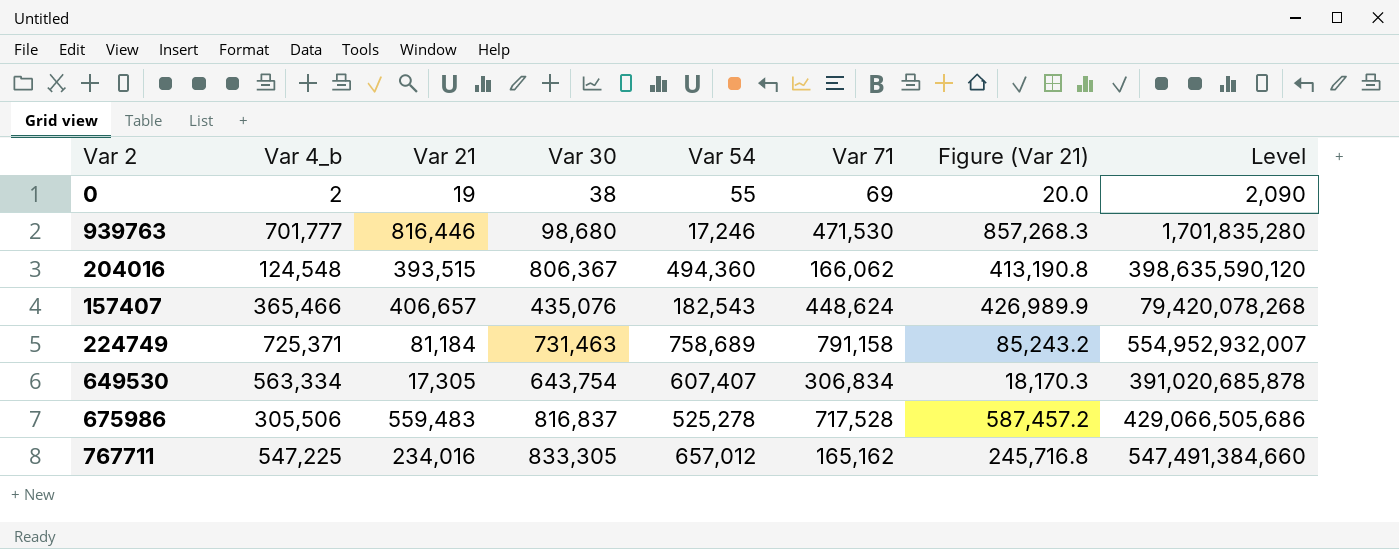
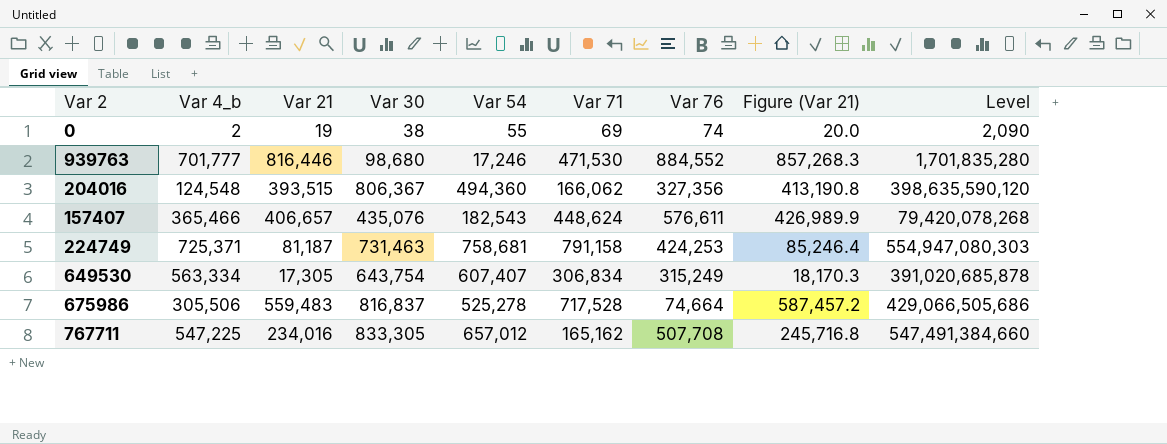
column Var 76 | position: none -> 7
224749 | Var 21: 81,184 -> 81,187
224749 | Var 54: 758,689 -> 758,681
224749 | Figure (Var 21): 85,243.2 -> 85,246.4
224749 | Level: 554,952,932,007 -> 554,947,080,303

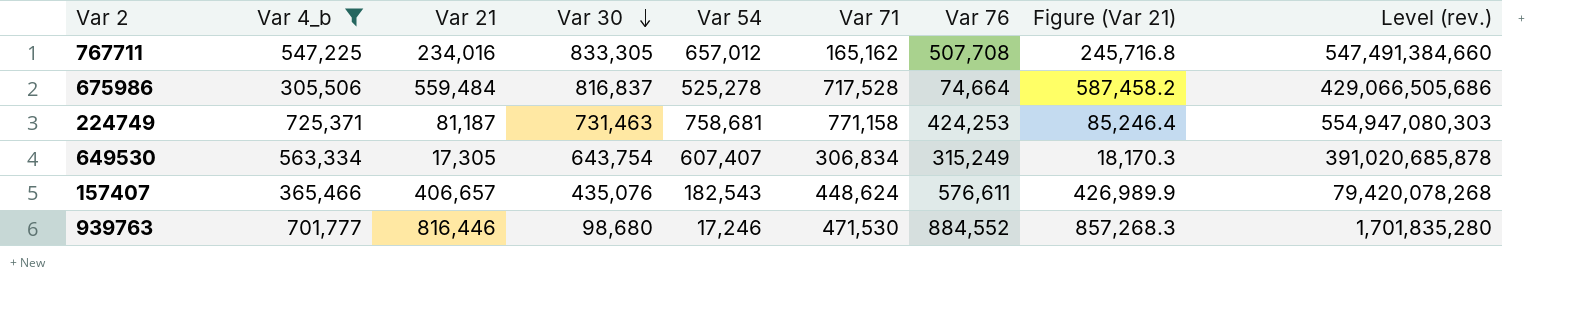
filter: none -> Var 4_b >= 305,506
row order: none -> Var 30 descending
column name: Level -> Level (rev.)
675986 | Var 21: 559,483 -> 559,484
675986 | Figure (Var 21): 587,457.2 -> 587,458.2
224749 | Var 71: 791,158 -> 771,158

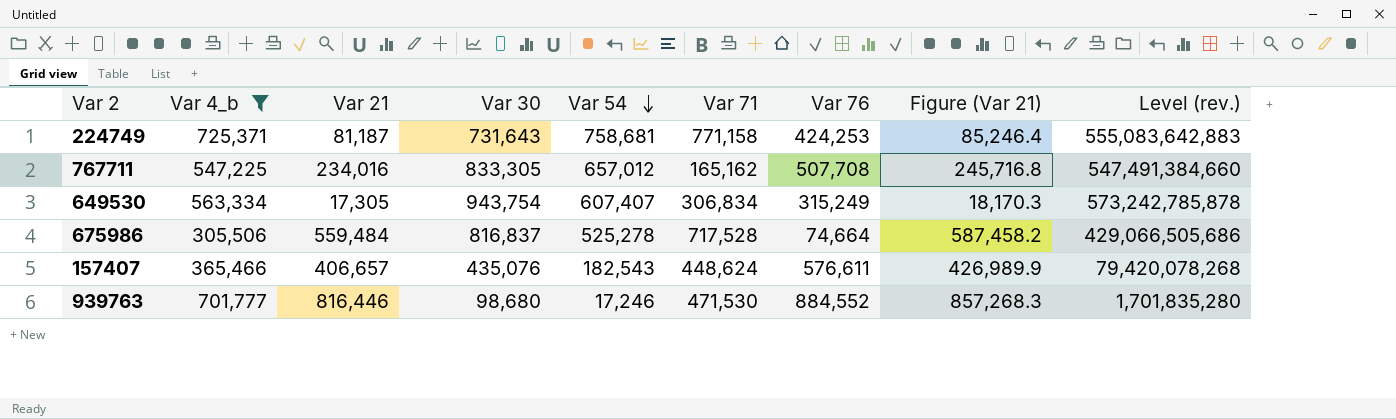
row order: Var 30 descending -> Var 54 descending
224749 | Var 30: 731,463 -> 731,643
224749 | Level (rev.): 554,947,080,303 -> 555,083,642,883
649530 | Var 30: 643,754 -> 943,754
649530 | Level (rev.): 391,020,685,878 -> 573,242,785,878

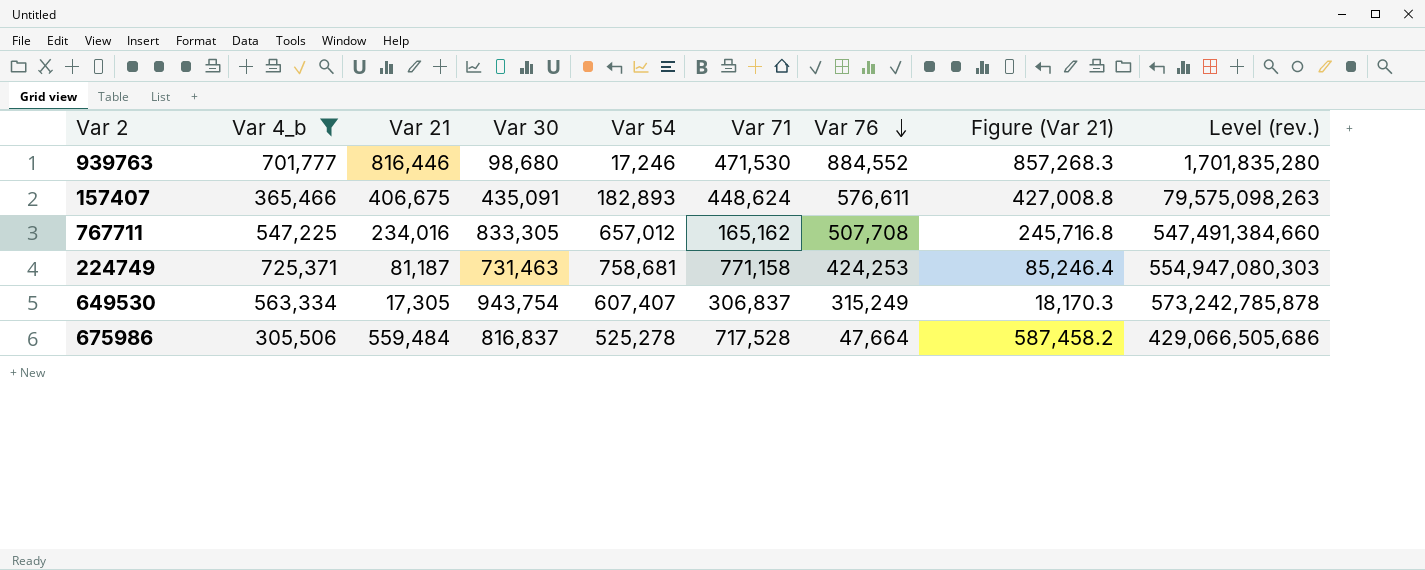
row order: Var 54 descending -> Var 76 descending
157407 | Var 21: 406,657 -> 406,675
157407 | Var 30: 435,076 -> 435,091
157407 | Var 54: 182,543 -> 182,893
157407 | Figure (Var 21): 426,989.9 -> 427,008.8
157407 | Level (rev.): 79,420,078,268 -> 79,575,098,263
224749 | Var 30: 731,643 -> 731,463
224749 | Level (rev.): 555,083,642,883 -> 554,947,080,303
649530 | Var 71: 306,834 -> 306,837
675986 | Var 76: 74,664 -> 47,664

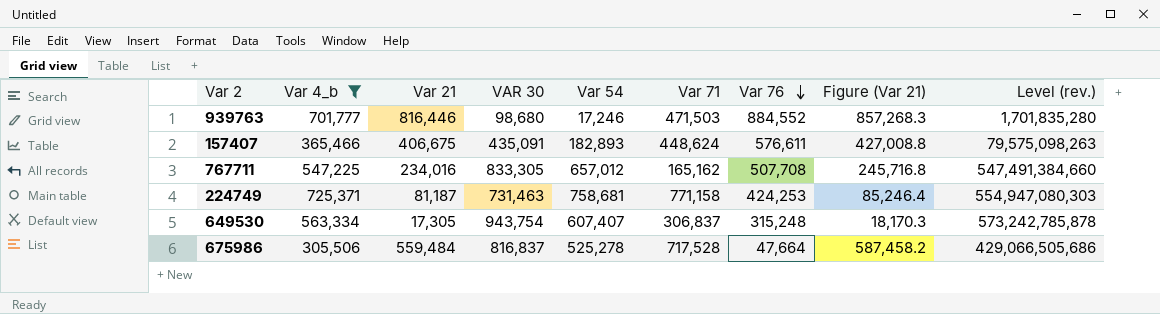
column name: Var 30 -> VAR 30
939763 | Var 71: 471,530 -> 471,503
649530 | Var 76: 315,249 -> 315,248

